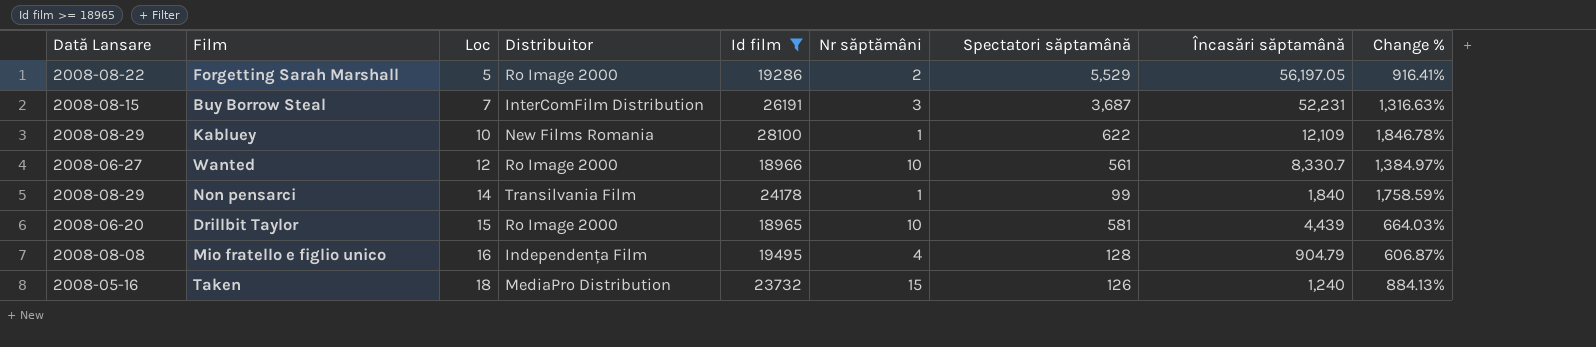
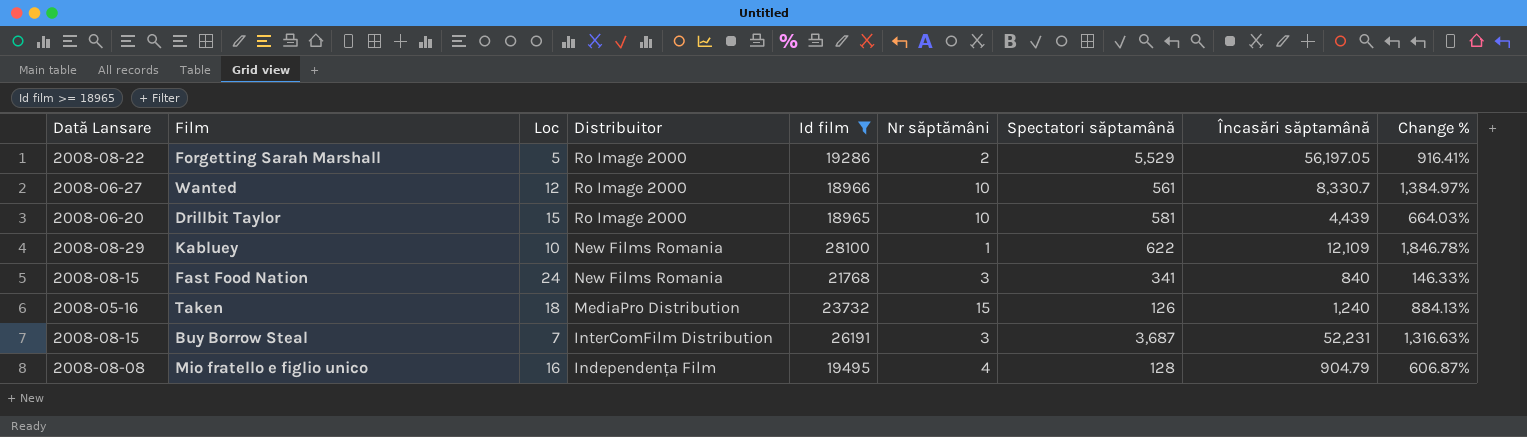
row order: Loc ascending -> Distribuitor descending
row Non pensarci: 2008-08-29 | 14 | Transilvania Film | 24178 | 1 | 99 | 1,840 | 1,758.59% -> none
row Fast Food Nation: none -> 2008-08-15 | 24 | New Films Romania | 21768 | 3 | 341 | 840 | 146.33%

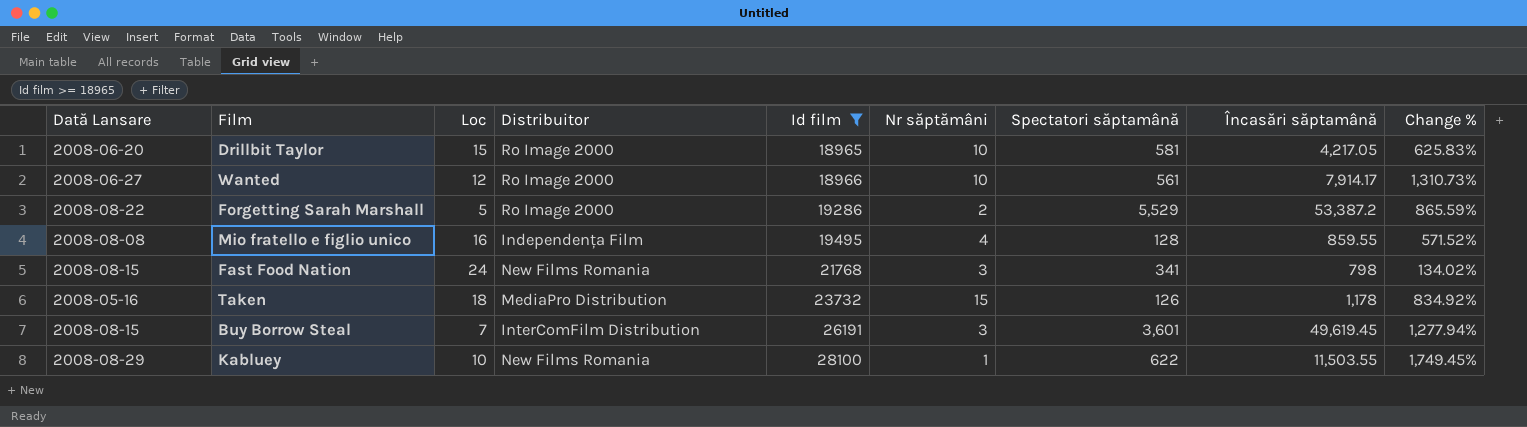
row order: Distribuitor descending -> Id film ascending
Drillbit Taylor | Încasări săptamână: 4,439 -> 4,217.05
Drillbit Taylor | Change %: 664.03% -> 625.83%
Wanted | Încasări săptamână: 8,330.7 -> 7,914.17
Wanted | Change %: 1,384.97% -> 1,310.73%
Forgetting Sarah Marshall | Încasări săptamână: 56,197.05 -> 53,387.2
Forgetting Sarah Marshall | Change %: 916.41% -> 865.59%
Mio fratello e figlio unico | Încasări săptamână: 904.79 -> 859.55
Mio fratello e figlio unico | Change %: 606.87% -> 571.52%
Fast Food Nation | Încasări săptamână: 840 -> 798
Fast Food Nation | Change %: 146.33% -> 134.02%
Taken | Încasări săptamână: 1,240 -> 1,178
Taken | Change %: 884.13% -> 834.92%
Buy Borrow Steal | Spectatori săptamână: 3,687 -> 3,601
Buy Borrow Steal | Încasări săptamână: 52,231 -> 49,619.45
Buy Borrow Steal | Change %: 1,316.63% -> 1,277.94%
Kabluey | Încasări săptamână: 12,109 -> 11,503.55
Kabluey | Change %: 1,846.78% -> 1,749.45%

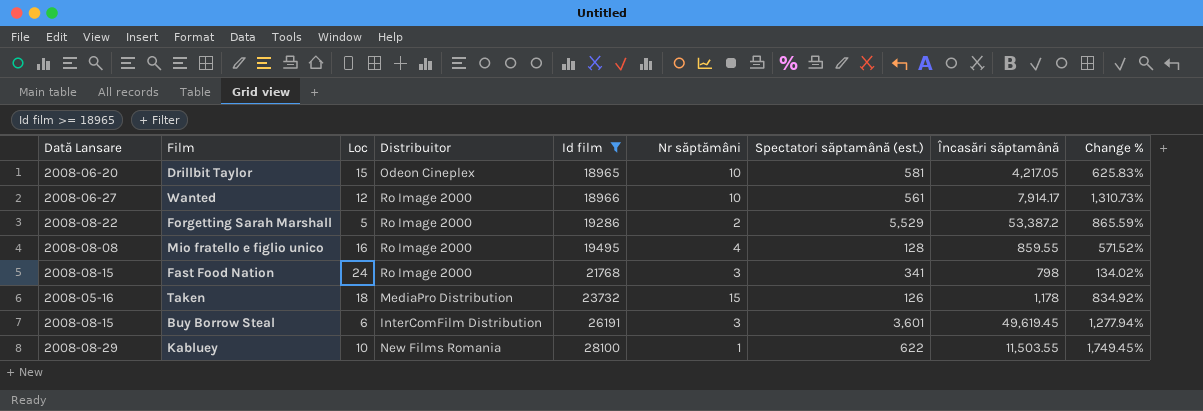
column name: Spectatori săptamână -> Spectatori săptamână (est.)
Drillbit Taylor | Distribuitor: Ro Image 2000 -> Odeon Cineplex
Mio fratello e figlio unico | Distribuitor: Independența Film -> Ro Image 2000
Fast Food Nation | Distribuitor: New Films Romania -> Ro Image 2000
Buy Borrow Steal | Loc: 7 -> 6

